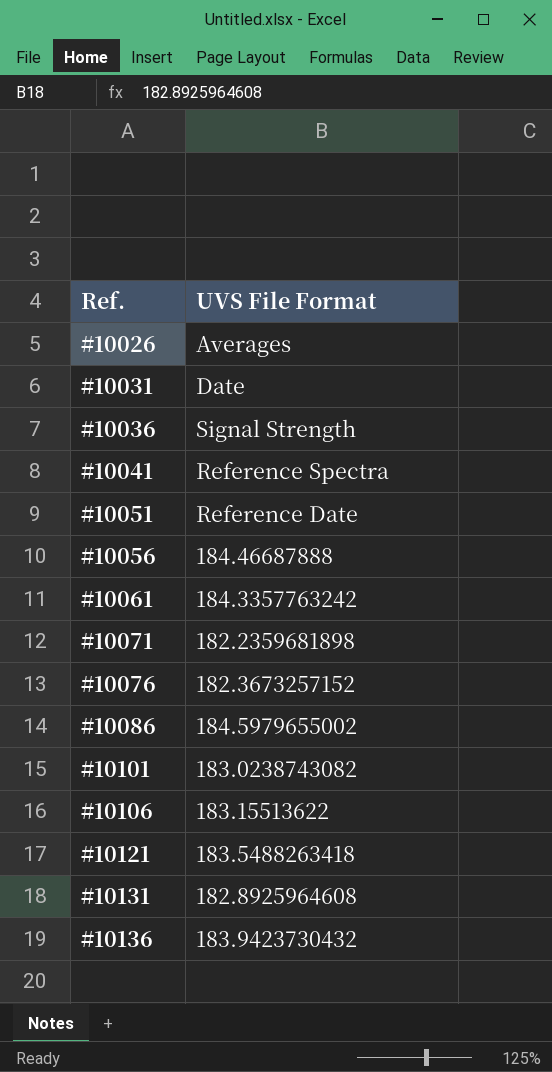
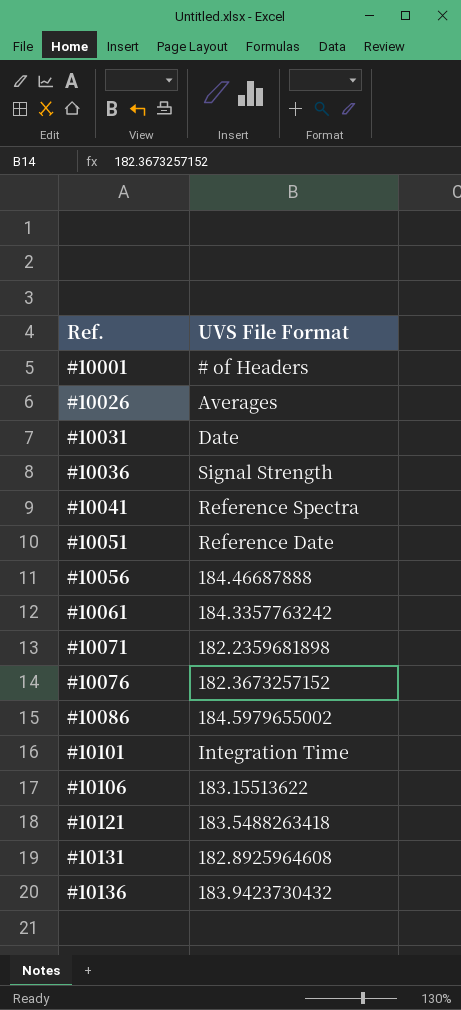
row #10001: none -> # of Headers
#10101 | UVS File Format: 183.0238743082 -> Integration Time

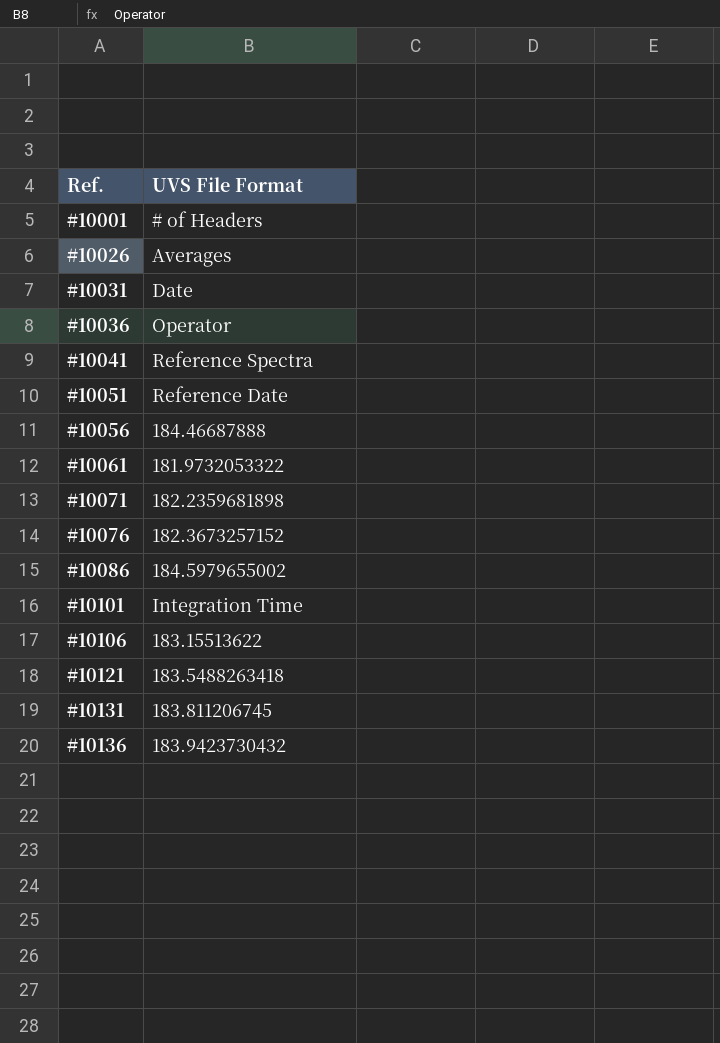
#10036 | UVS File Format: Signal Strength -> Operator
#10061 | UVS File Format: 184.3357763242 -> 181.9732053322
#10131 | UVS File Format: 182.8925964608 -> 183.811206745

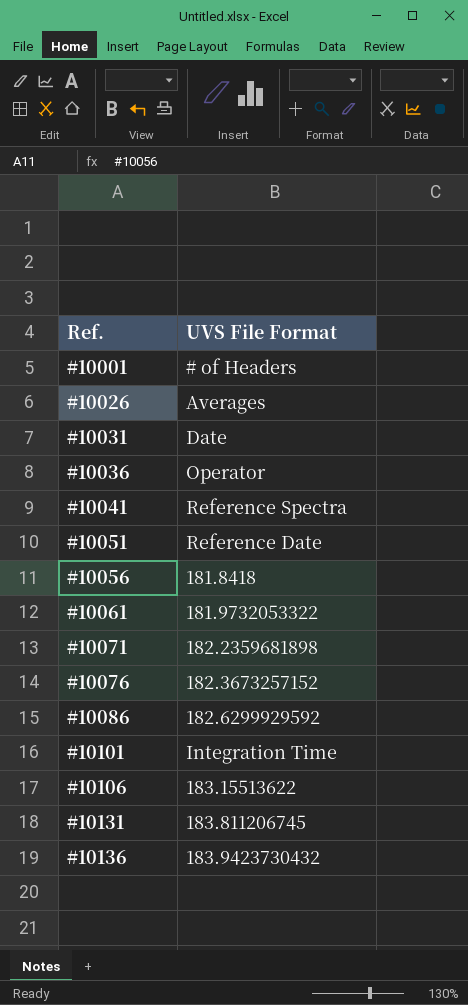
row #10121: 183.5488263418 -> none
#10056 | UVS File Format: 184.46687888 -> 181.8418
#10086 | UVS File Format: 184.5979655002 -> 182.6299929592

